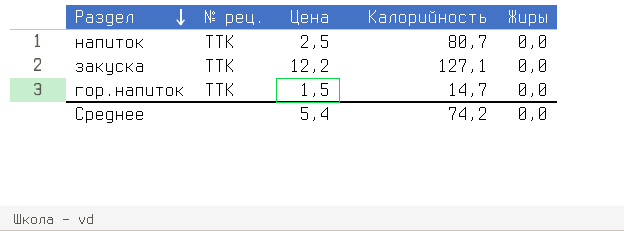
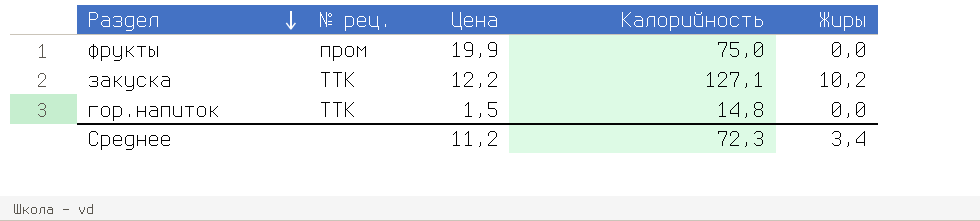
row напиток: ТТК | 2,5 | 80,7 | 0,0 -> none
row фрукты: none -> пром | 19,9 | 75,0 | 0,0
закуска | Жиры: 0,0 -> 10,2
гор.напиток | Калорийность: 14,7 -> 14,8
Среднее | Цена: 5,4 -> 11,2
Среднее | Калорийность: 74,2 -> 72,3
Среднее | Жиры: 0,0 -> 3,4

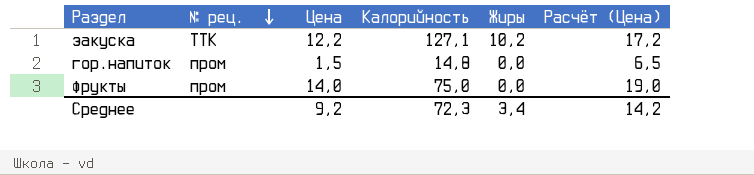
row order: Раздел descending -> № рец. descending
column Расчёт (Цена) | formula: none -> [Цена] + 5
гор.напиток | № рец.: ТТК -> пром
фрукты | Цена: 19,9 -> 14,0
Среднее | Цена: 11,2 -> 9,2

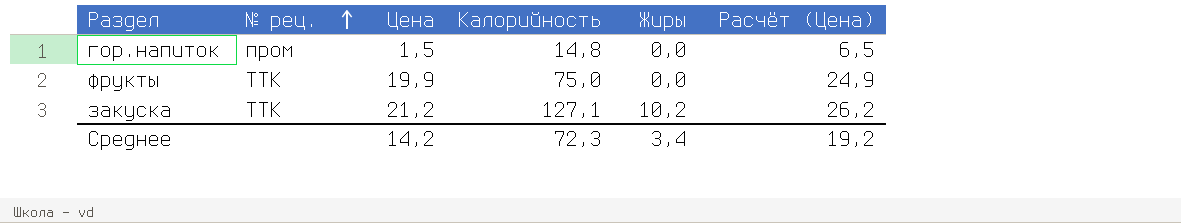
row order: № рец. descending -> № рец. ascending
фрукты | № рец.: пром -> ТТК
фрукты | Цена: 14,0 -> 19,9
фрукты | Расчёт (Цена): 19,0 -> 24,9
закуска | Цена: 12,2 -> 21,2
закуска | Расчёт (Цена): 17,2 -> 26,2
Среднее | Цена: 9,2 -> 14,2
Среднее | Расчёт (Цена): 14,2 -> 19,2

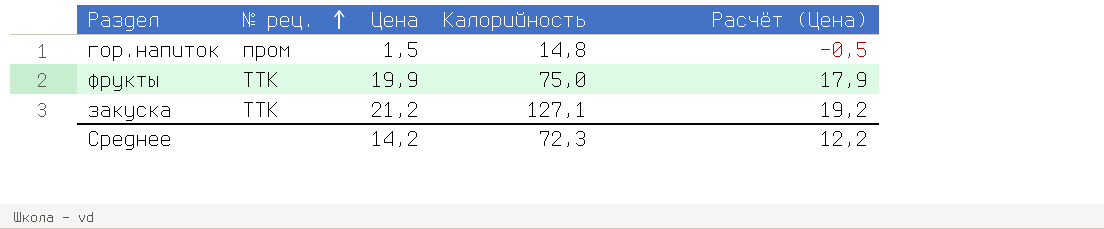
column Жиры | position: 5 -> none
column Расчёт (Цена) | formula: [Цена] + 5 -> [Цена] - 2
Среднее | Расчёт (Цена): 19,2 -> 12,2

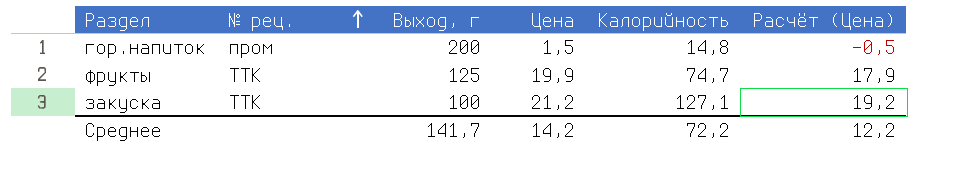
column Выход, г | position: none -> 3
фрукты | Калорийность: 75,0 -> 74,7
Среднее | Калорийность: 72,3 -> 72,2

